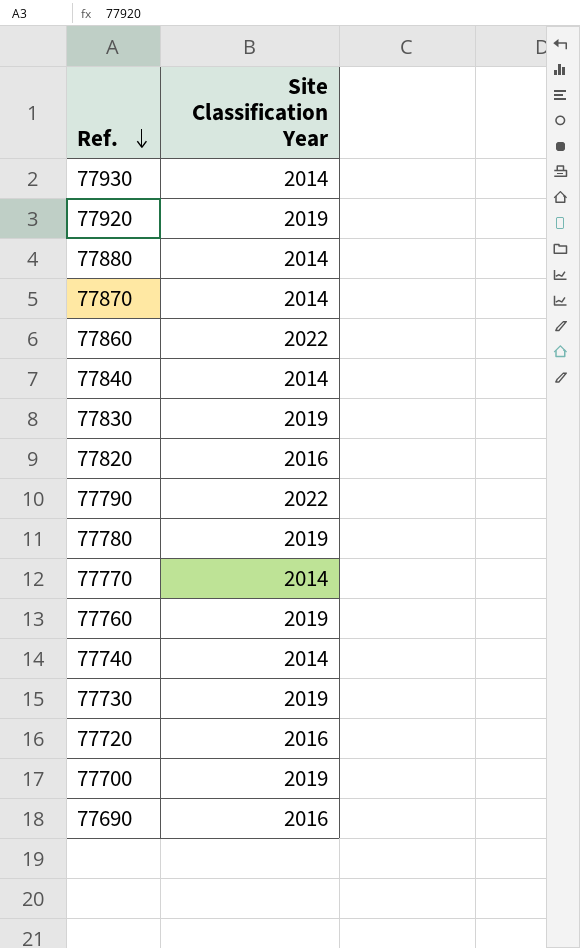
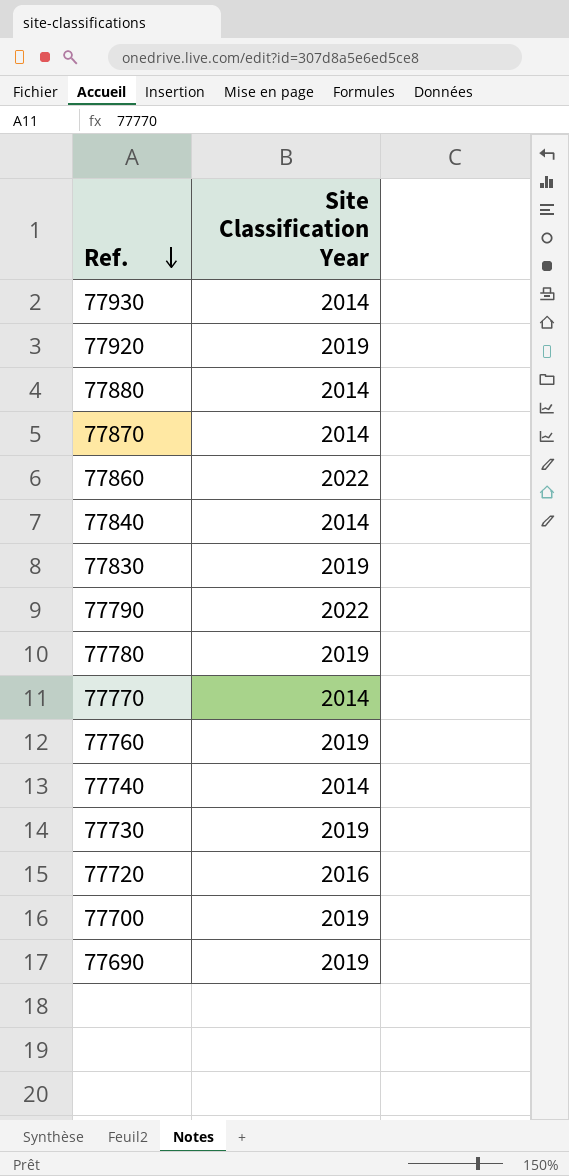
row 77820: 2016 -> none
77690 | Site Classification Year: 2016 -> 2019

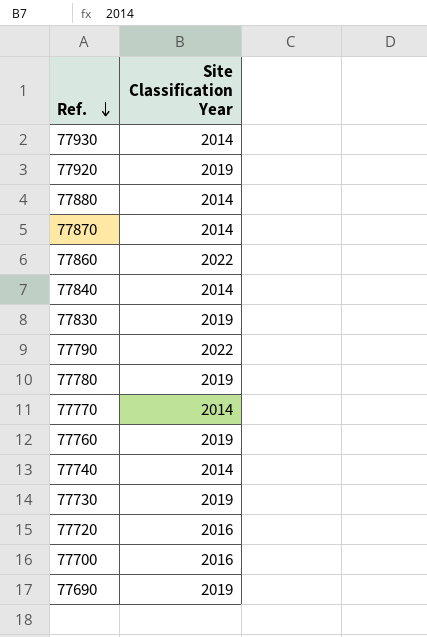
77700 | Site Classification Year: 2019 -> 2016

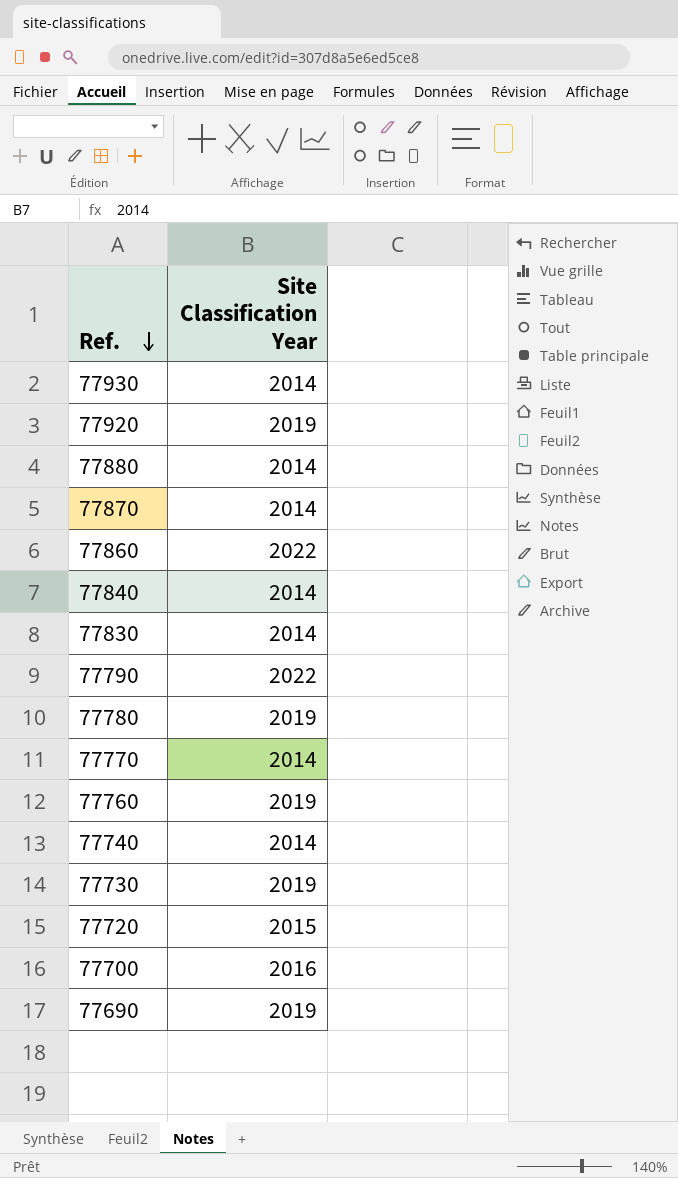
77830 | Site Classification Year: 2019 -> 2014
77720 | Site Classification Year: 2016 -> 2015

